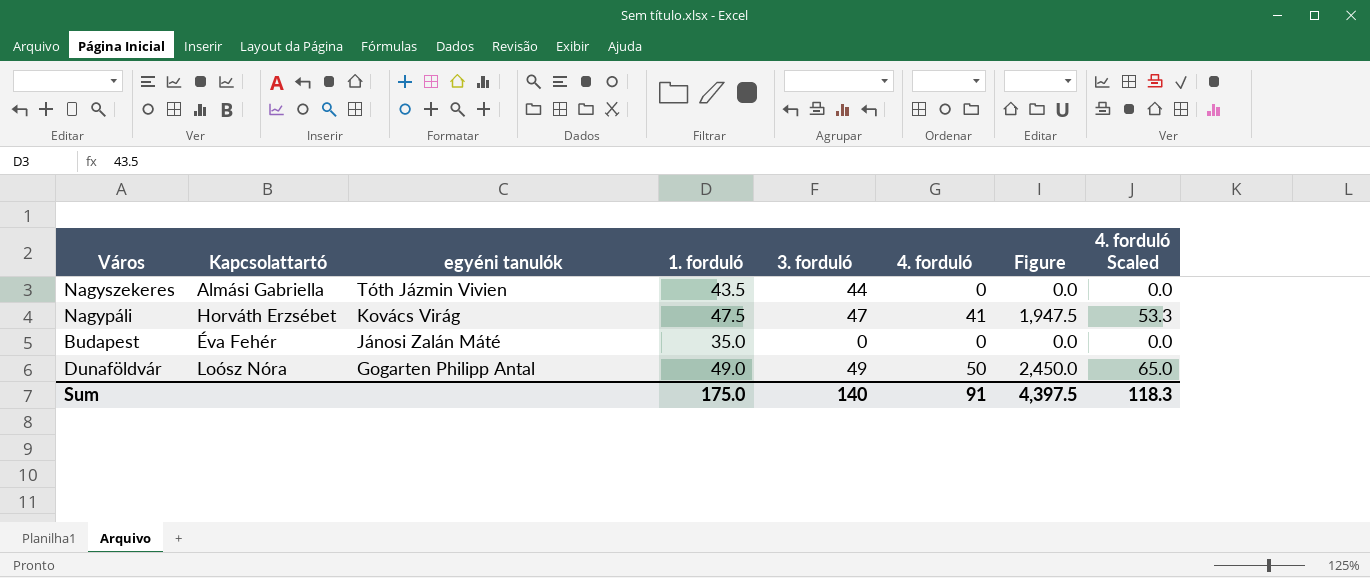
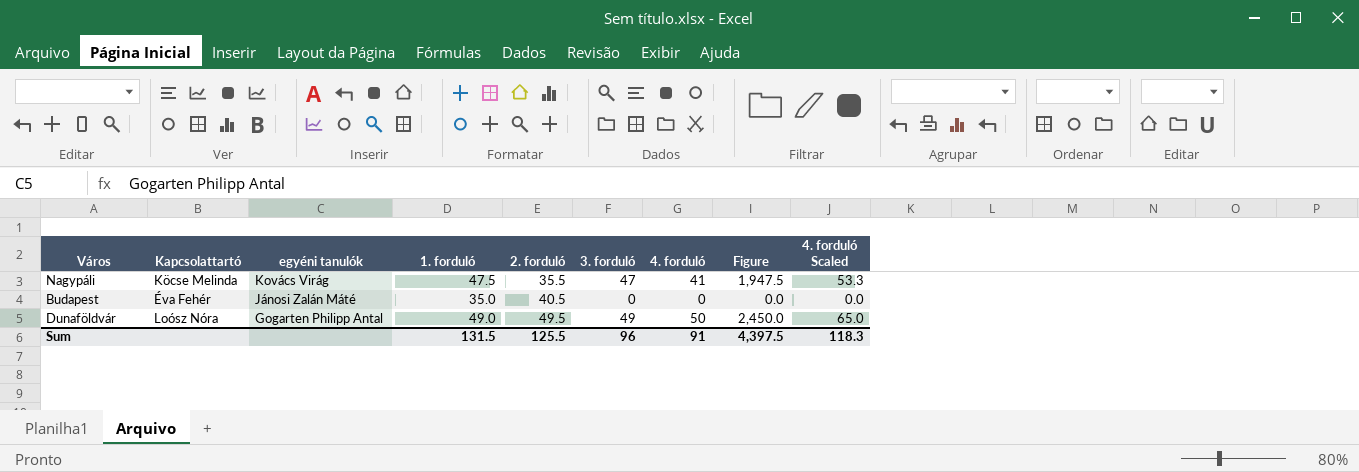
column 2. forduló | position: none -> 5
row Nagyszekeres: Almási Gabriella | Tóth Jázmin Vivien | 43.5 | 44 | 0 | 0.0 | 0.0 -> none
Nagypáli | Kapcsolattartó: Horváth Erzsébet -> Köcse Melinda
Sum | 1. forduló: 175.0 -> 131.5
Sum | 3. forduló: 140 -> 96

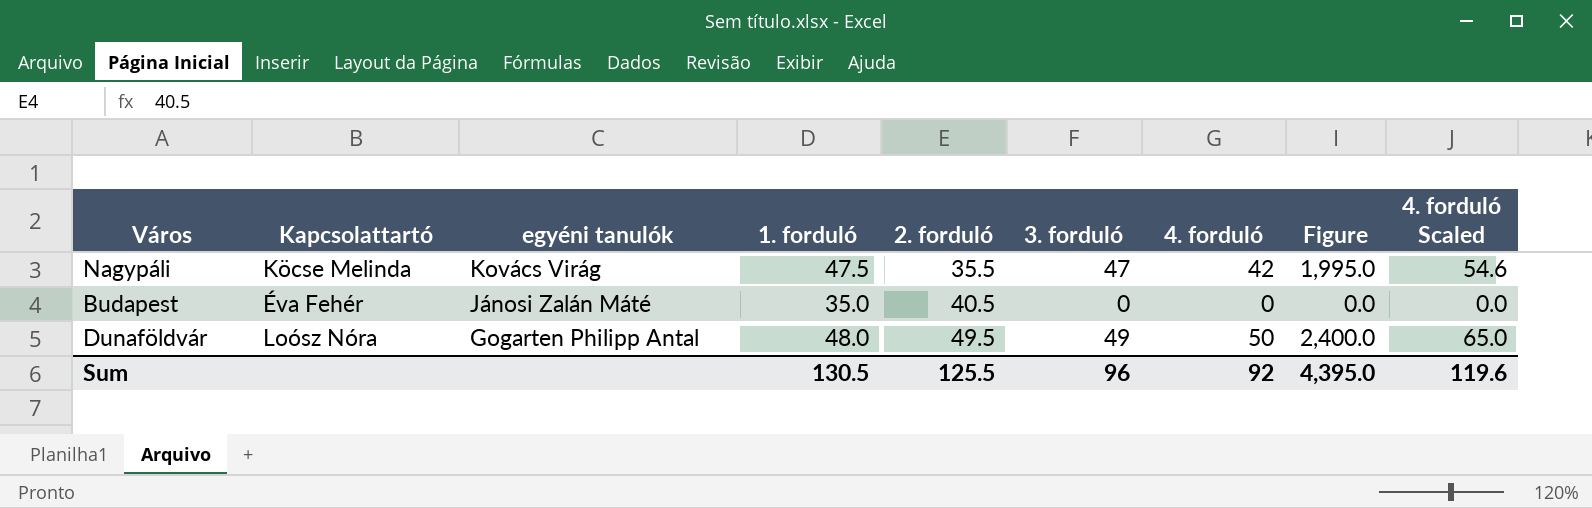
Nagypáli | 4. forduló: 41 -> 42
Nagypáli | Figure: 1,947.5 -> 1,995.0
Nagypáli | 4. forduló Scaled: 53.3 -> 54.6
Dunaföldvár | 1. forduló: 49.0 -> 48.0
Dunaföldvár | Figure: 2,450.0 -> 2,400.0
Sum | 1. forduló: 131.5 -> 130.5
Sum | 4. forduló: 91 -> 92
Sum | Figure: 4,397.5 -> 4,395.0
Sum | 4. forduló Scaled: 118.3 -> 119.6

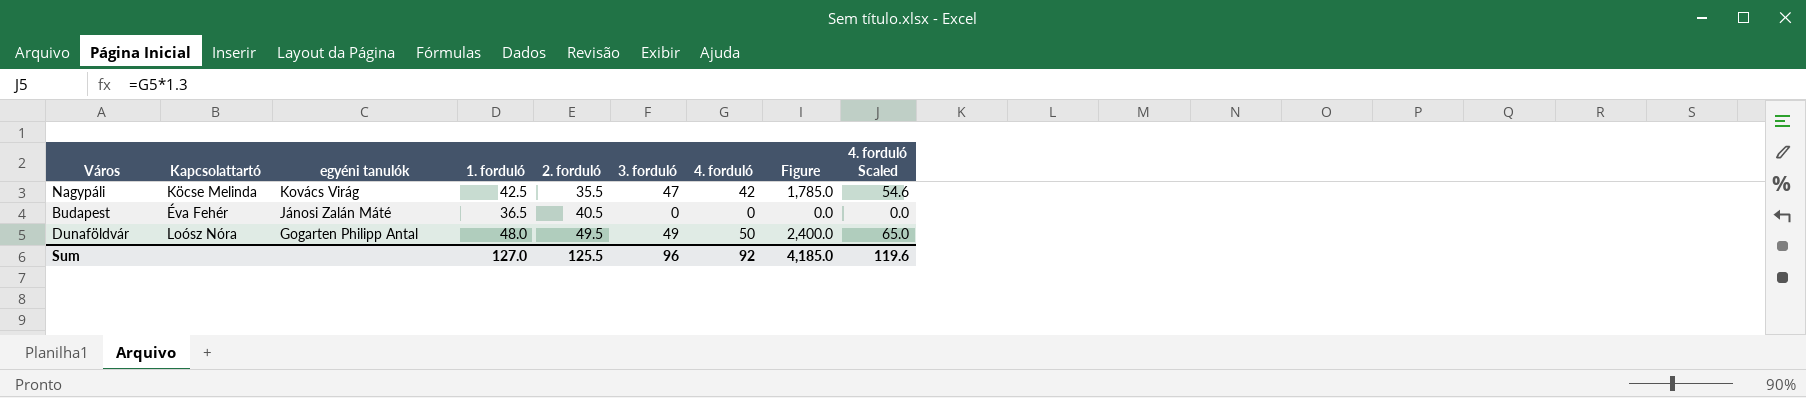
Nagypáli | 1. forduló: 47.5 -> 42.5
Nagypáli | Figure: 1,995.0 -> 1,785.0
Budapest | 1. forduló: 35.0 -> 36.5
Sum | 1. forduló: 130.5 -> 127.0
Sum | Figure: 4,395.0 -> 4,185.0

